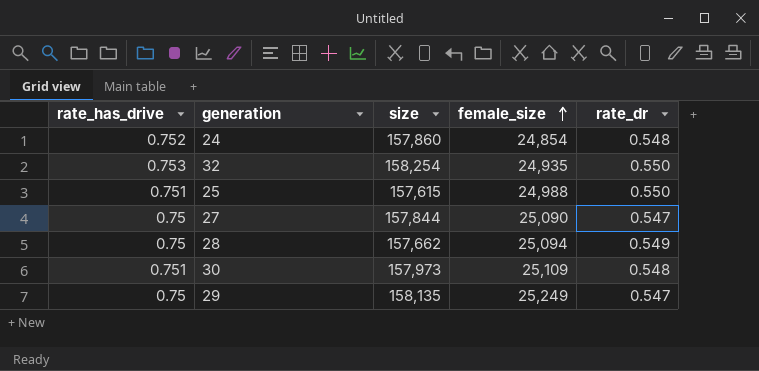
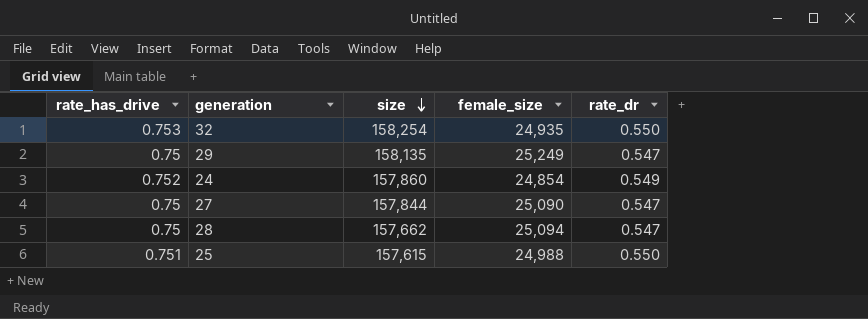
row order: female_size ascending -> size descending
row 30: 0.751 | 157,973 | 25,109 | 0.548 -> none
24 | rate_dr: 0.548 -> 0.549
28 | rate_dr: 0.549 -> 0.547

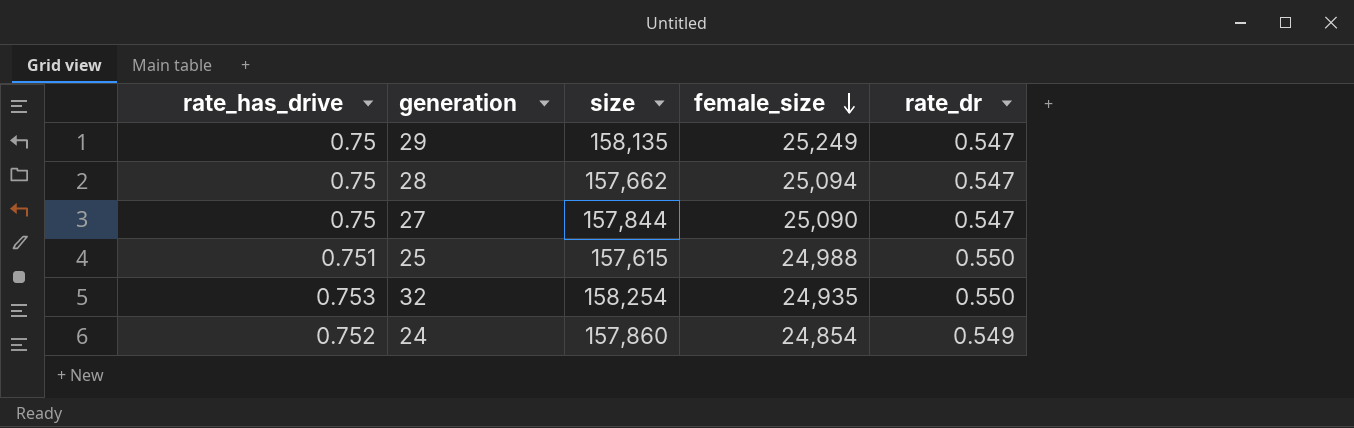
row order: size descending -> female_size descending

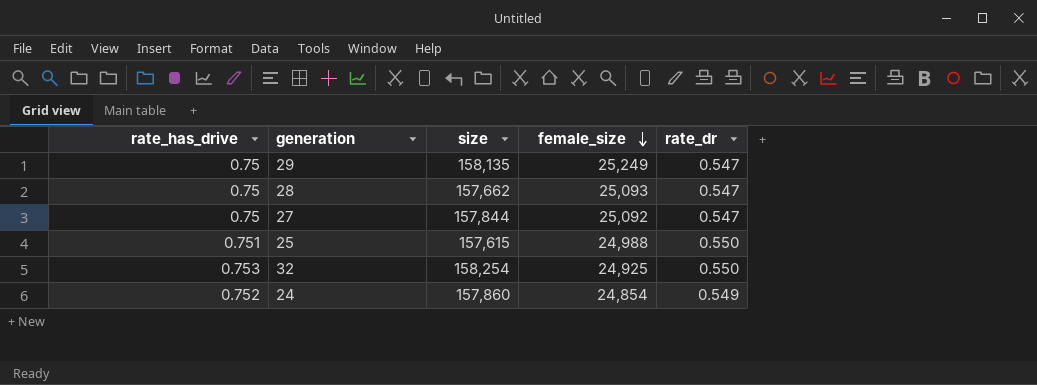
28 | female_size: 25,094 -> 25,093
27 | female_size: 25,090 -> 25,092
32 | female_size: 24,935 -> 24,925

